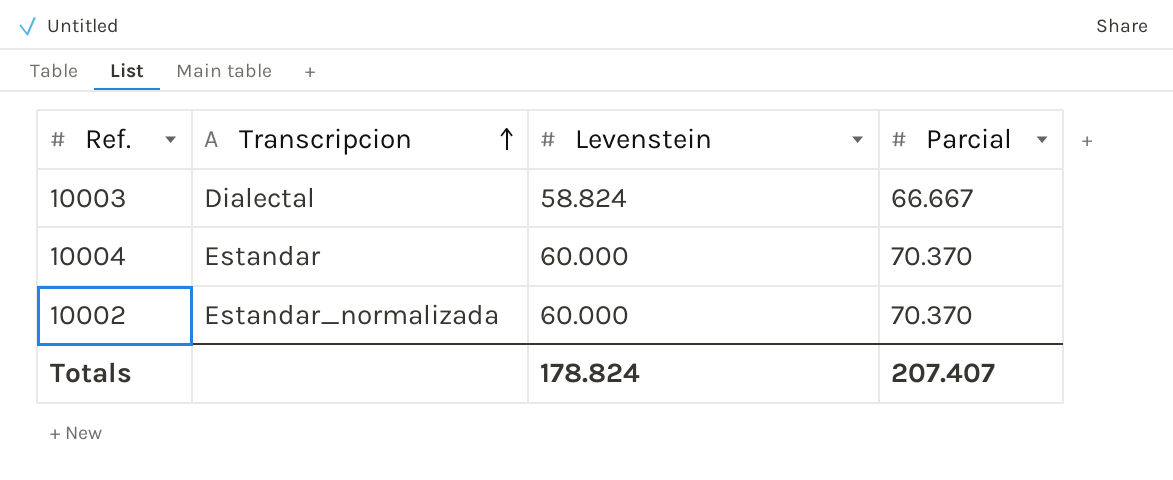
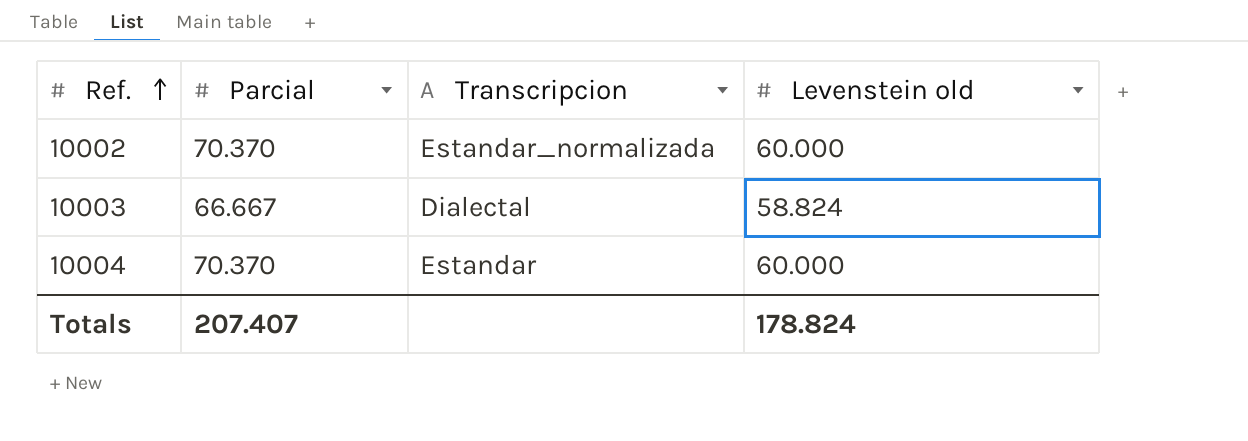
row order: Transcripcion ascending -> Ref. ascending
column Parcial | position: 4 -> 2
column name: Levenstein -> Levenstein old

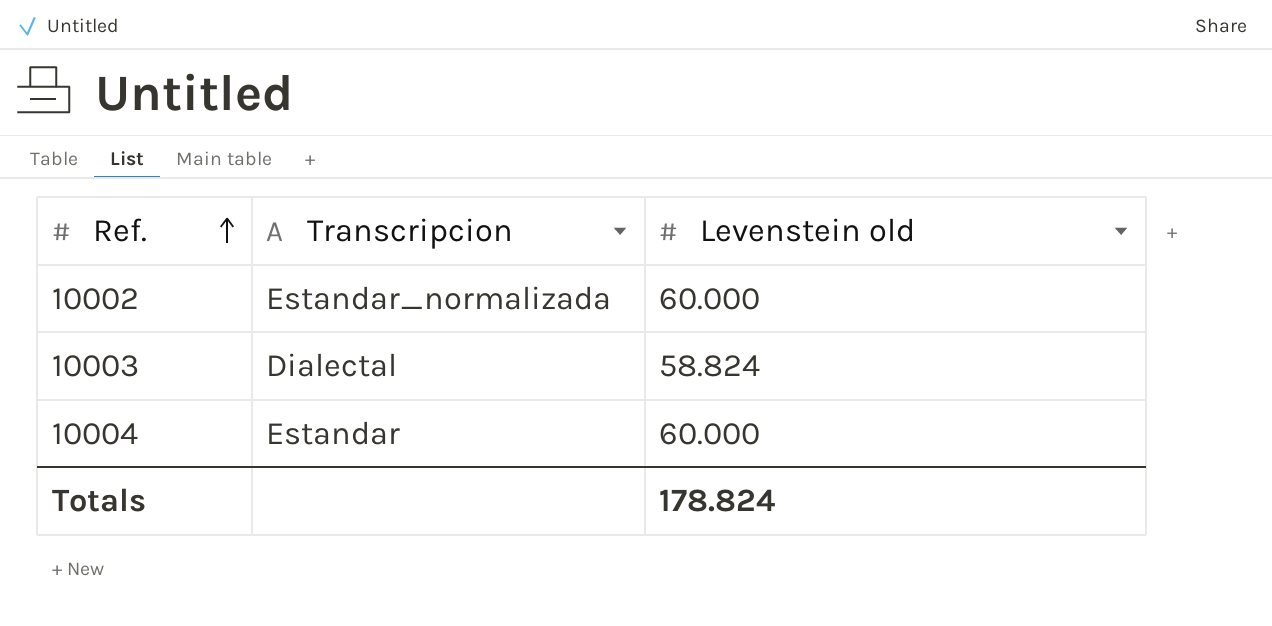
column Parcial | position: 2 -> none

